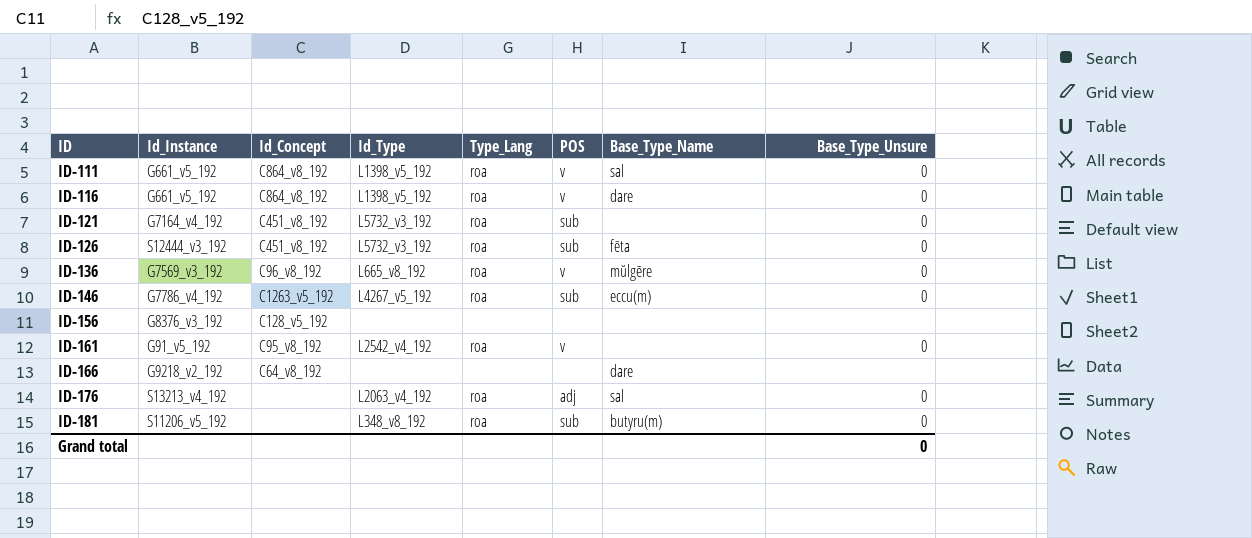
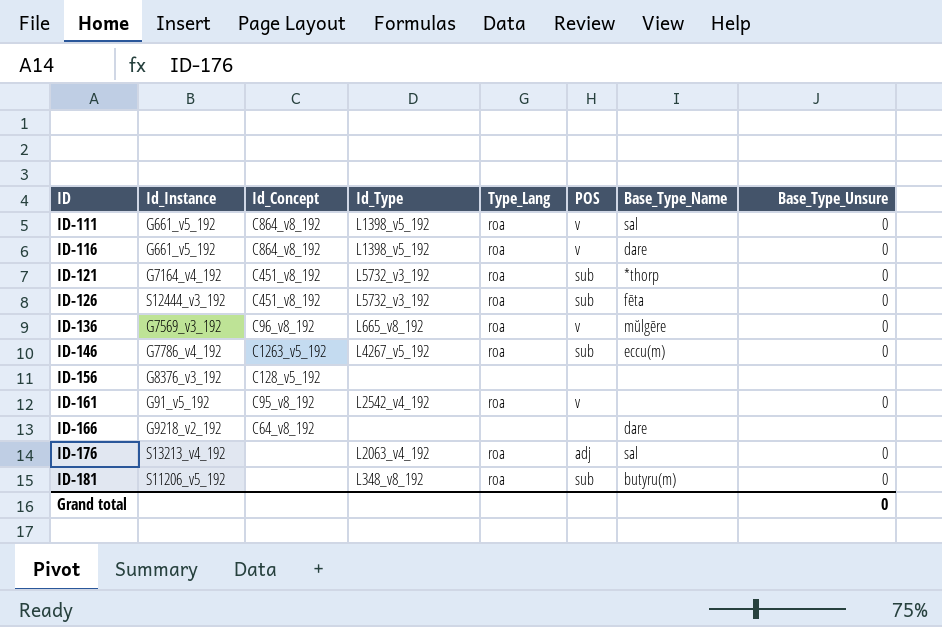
ID-121 | Base_Type_Name: none -> *thorp

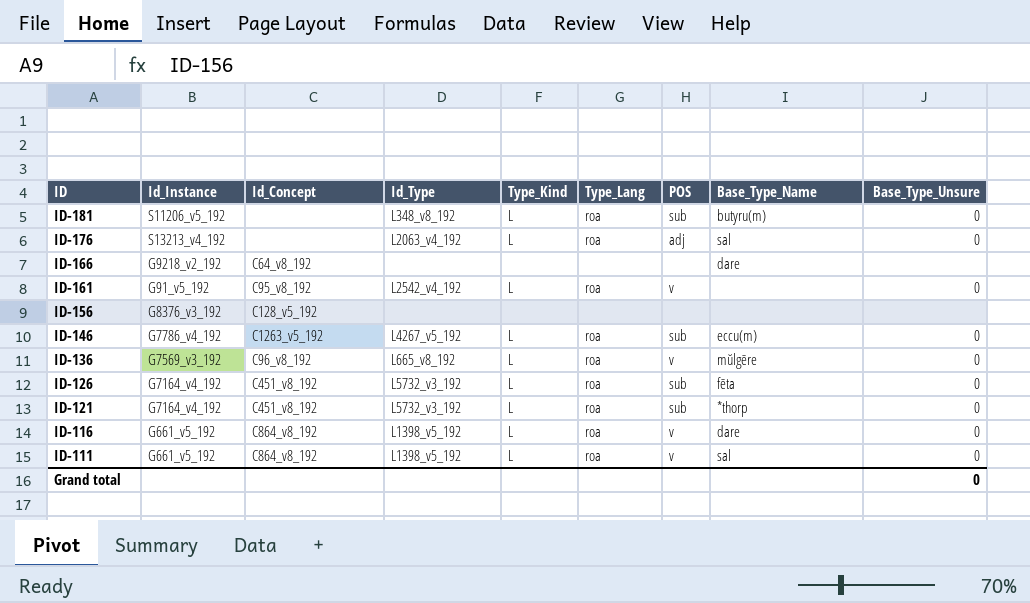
row order: ID ascending -> ID descending
column Type_Kind | position: none -> 5
ID-126 | Id_Instance: S12444_v3_192 -> G7164_v4_192

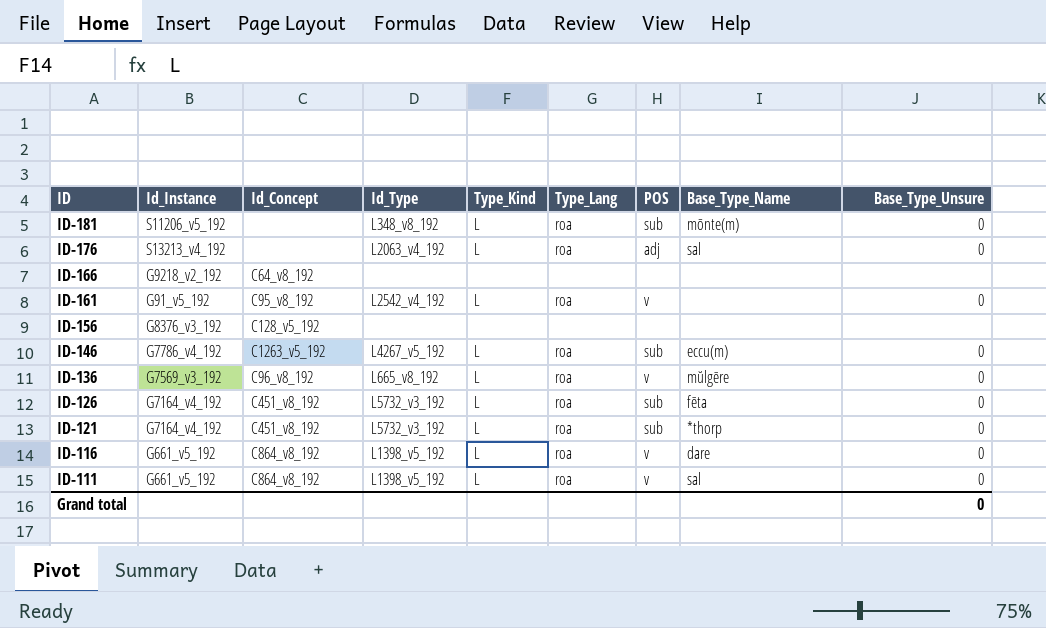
ID-181 | Base_Type_Name: butyru(m) -> mōnte(m)
ID-166 | Base_Type_Name: dare -> none

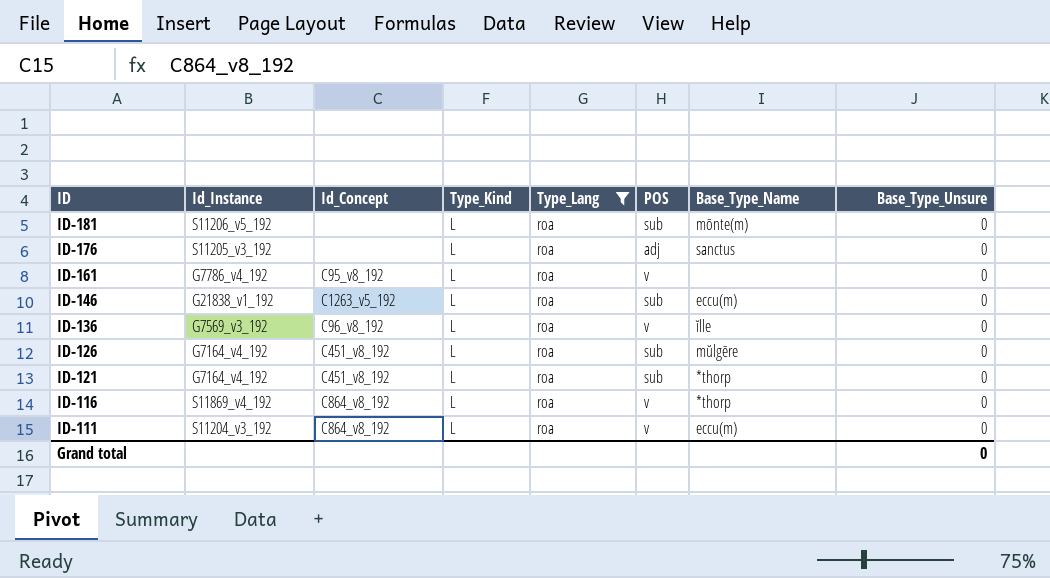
filter: none -> Type_Lang = roa
column Id_Type | position: 4 -> none
ID-176 | Id_Instance: S13213_v4_192 -> S11205_v3_192
ID-176 | Base_Type_Name: sal -> sanctus
ID-161 | Id_Instance: G91_v5_192 -> G7786_v4_192
ID-146 | Id_Instance: G7786_v4_192 -> G21838_v1_192
ID-136 | Base_Type_Name: mŭlgēre -> ĭlle
ID-126 | Base_Type_Name: fēta -> mŭlgēre
ID-116 | Id_Instance: G661_v5_192 -> S11869_v4_192
ID-116 | Base_Type_Name: dare -> *thorp
ID-111 | Id_Instance: G661_v5_192 -> S11204_v3_192
ID-111 | Base_Type_Name: sal -> eccu(m)

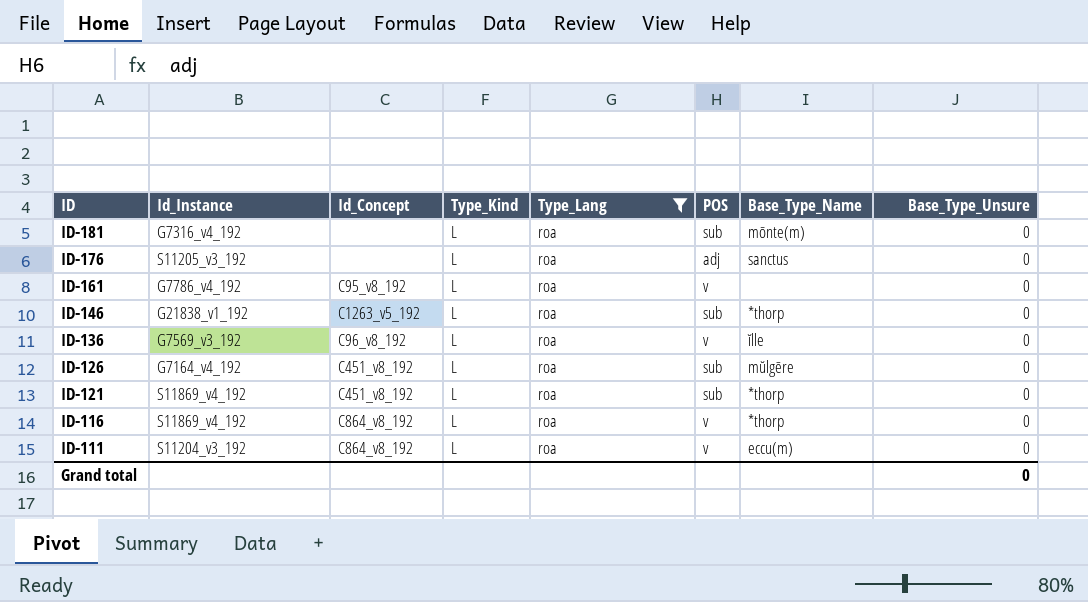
ID-181 | Id_Instance: S11206_v5_192 -> G7316_v4_192
ID-146 | Base_Type_Name: eccu(m) -> *thorp
ID-121 | Id_Instance: G7164_v4_192 -> S11869_v4_192

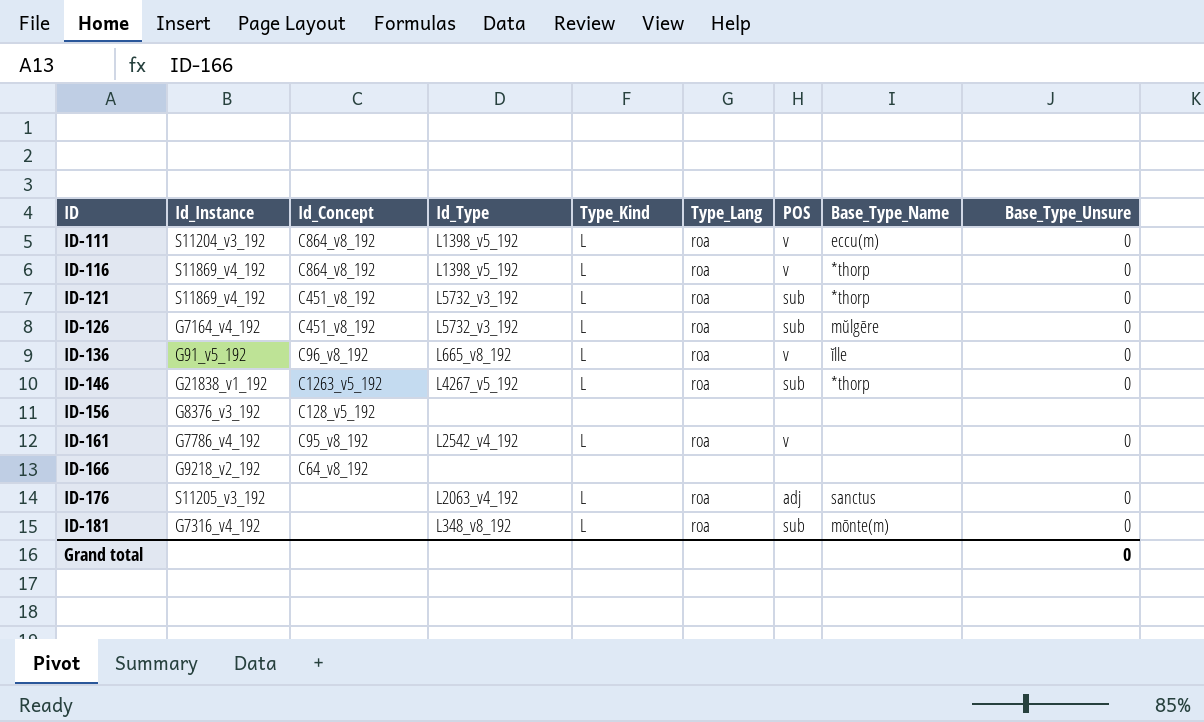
filter: Type_Lang = roa -> none
row order: ID descending -> ID ascending
column Id_Type | position: none -> 4
ID-136 | Id_Instance: G7569_v3_192 -> G91_v5_192

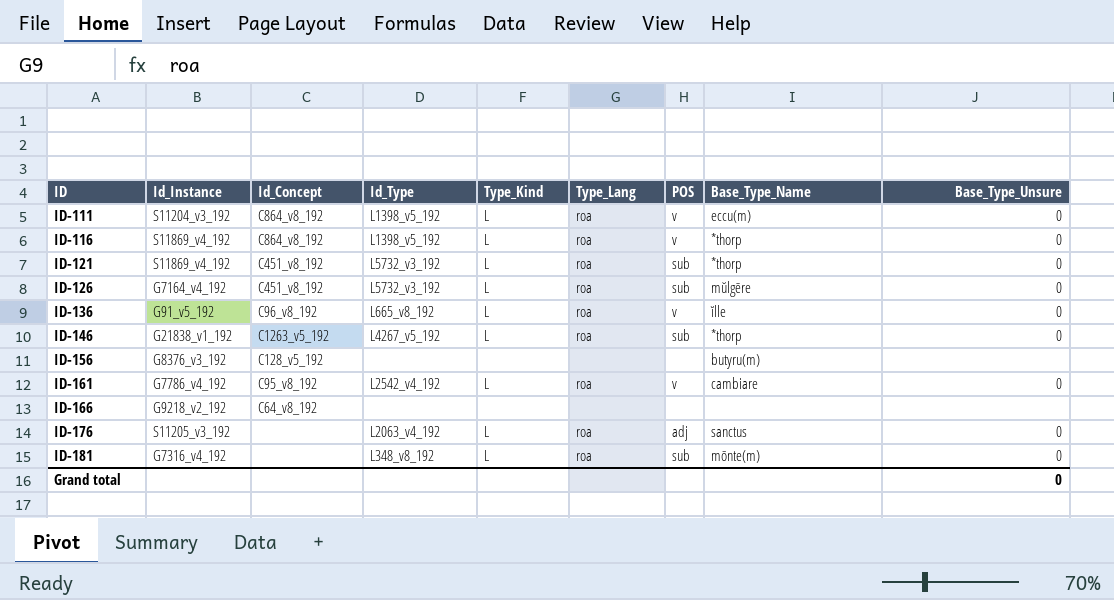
ID-156 | Base_Type_Name: none -> butyru(m)
ID-161 | Base_Type_Name: none -> cambiare

